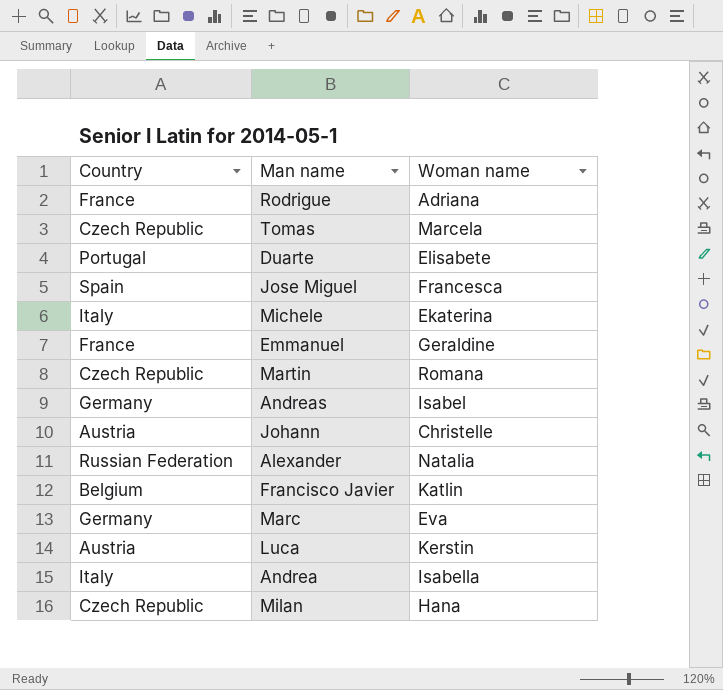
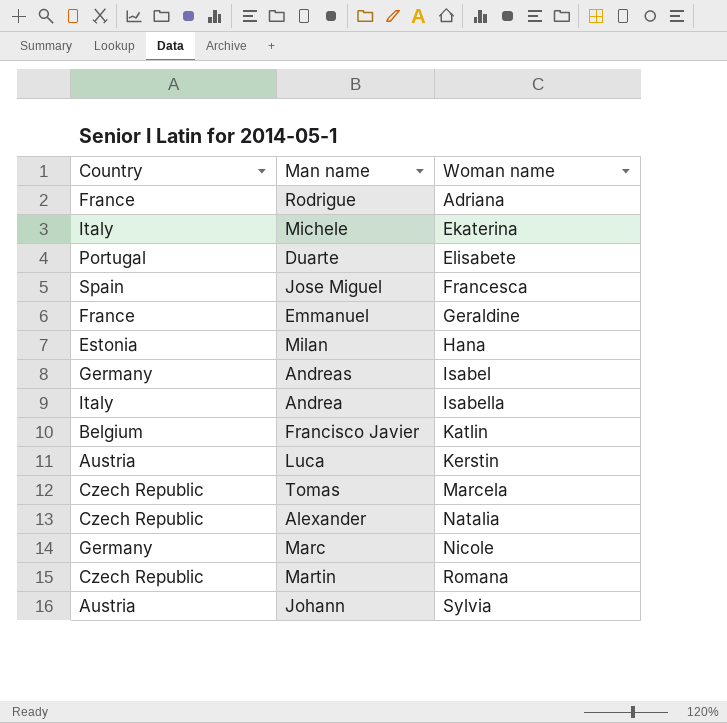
row order: none -> Woman name ascending
Milan | Country: Czech Republic -> Estonia
Alexander | Country: Russian Federation -> Czech Republic
Marc | Woman name: Eva -> Nicole
Johann | Woman name: Christelle -> Sylvia

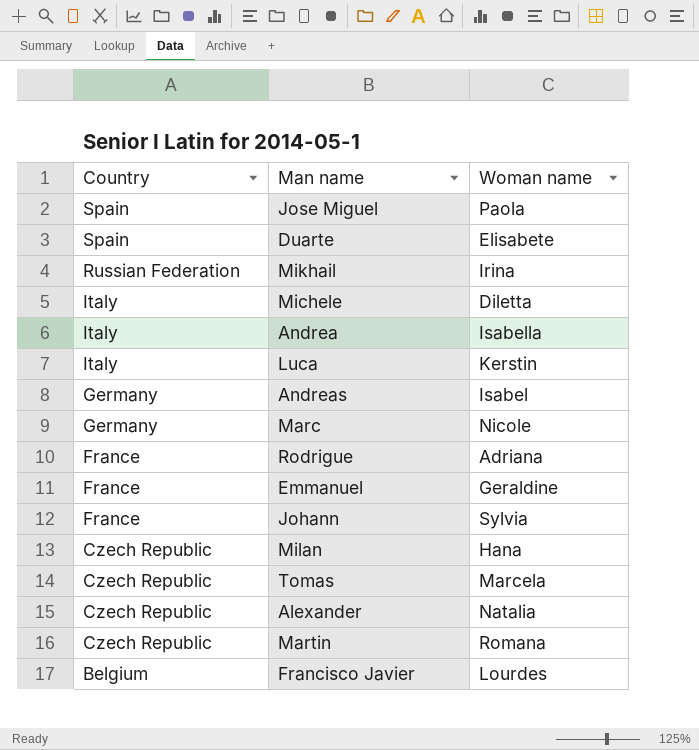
row order: Woman name ascending -> Country descending
Jose Miguel | Woman name: Francesca -> Paola
Duarte | Country: Portugal -> Spain
row Mikhail: none -> Russian Federation | Irina
Michele | Woman name: Ekaterina -> Diletta
Luca | Country: Austria -> Italy
Johann | Country: Austria -> France
Milan | Country: Estonia -> Czech Republic
Francisco Javier | Woman name: Katlin -> Lourdes

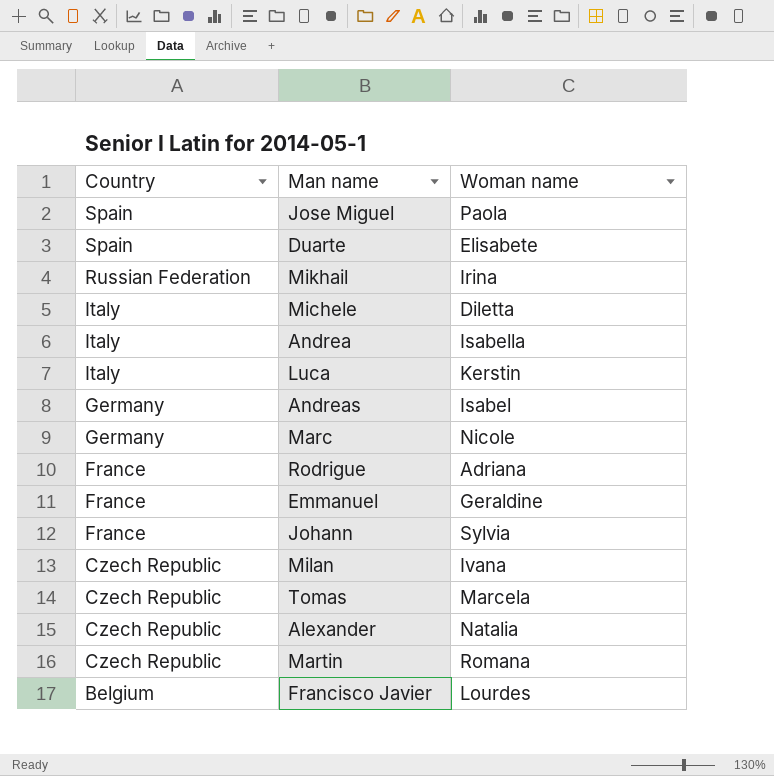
Milan | Woman name: Hana -> Ivana

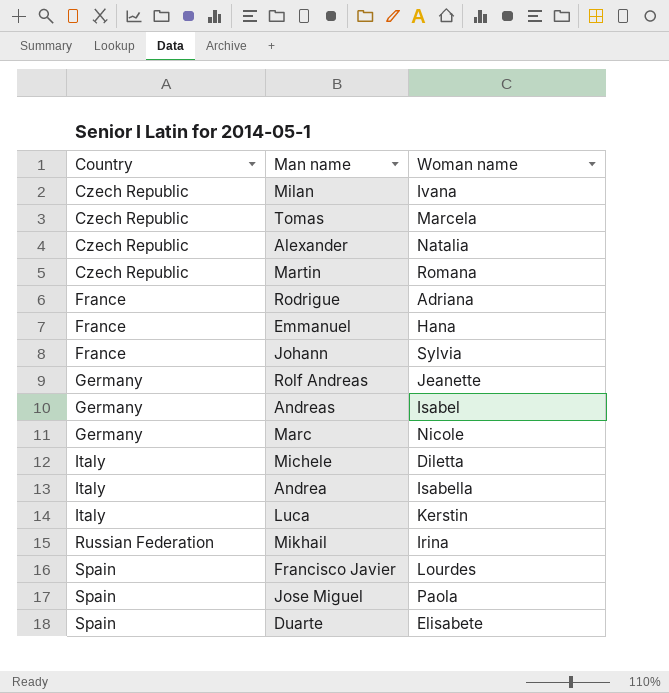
row order: Country descending -> Country ascending
Emmanuel | Woman name: Geraldine -> Hana
row Rolf Andreas: none -> Germany | Jeanette
Francisco Javier | Country: Belgium -> Spain

